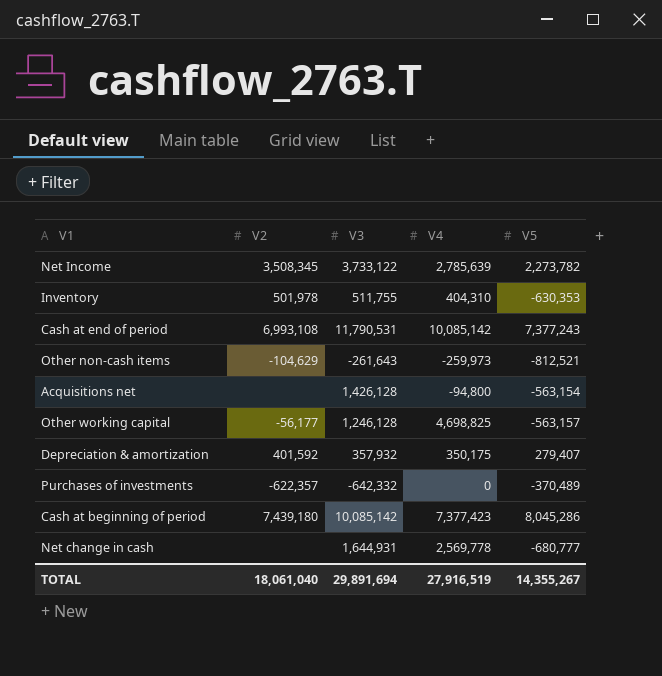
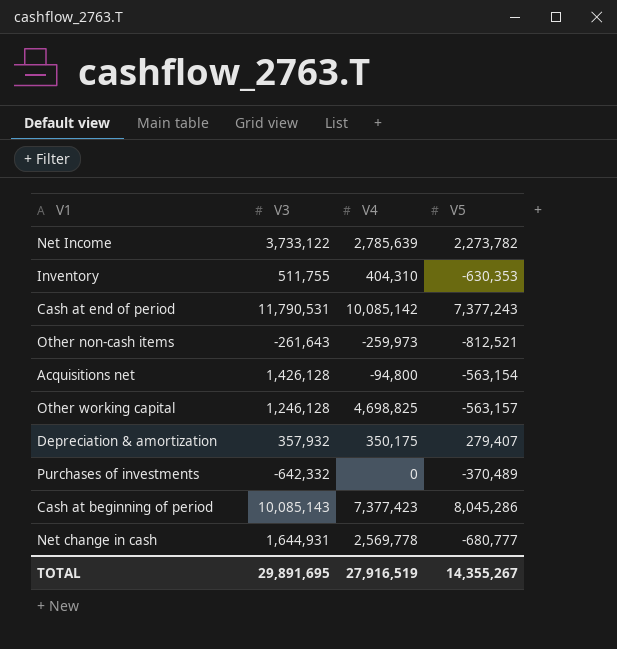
column V2 | position: 2 -> none
Cash at beginning of period | V3: 10,085,142 -> 10,085,143
TOTAL | V3: 29,891,694 -> 29,891,695

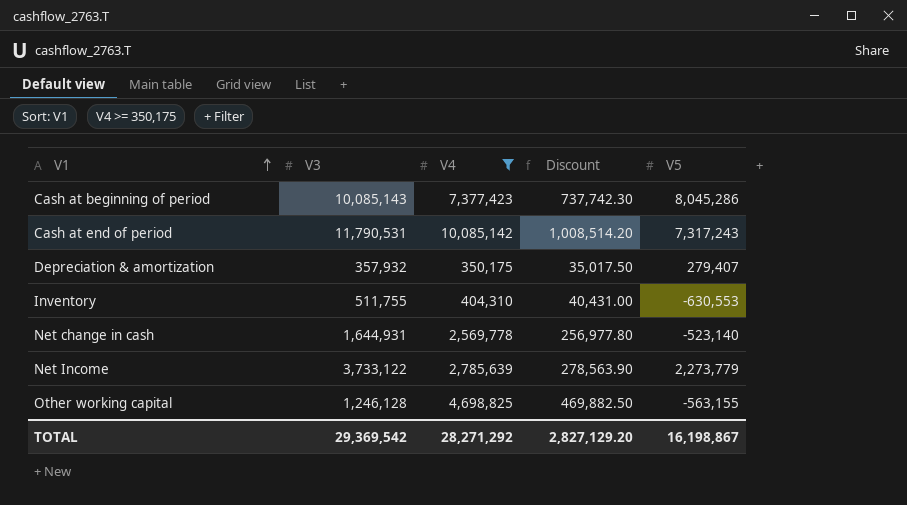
filter: none -> V4 >= 350,175
row order: none -> V1 ascending
column Discount | formula: none -> [V4] * 0.1
Cash at end of period | V5: 7,377,243 -> 7,317,243
Inventory | V5: -630,353 -> -630,553
Net change in cash | V5: -680,777 -> -523,140
Net Income | V5: 2,273,782 -> 2,273,779
Other working capital | V5: -563,157 -> -563,155
TOTAL | V3: 29,891,695 -> 29,369,542
TOTAL | V4: 27,916,519 -> 28,271,292
TOTAL | V5: 14,355,267 -> 16,198,867

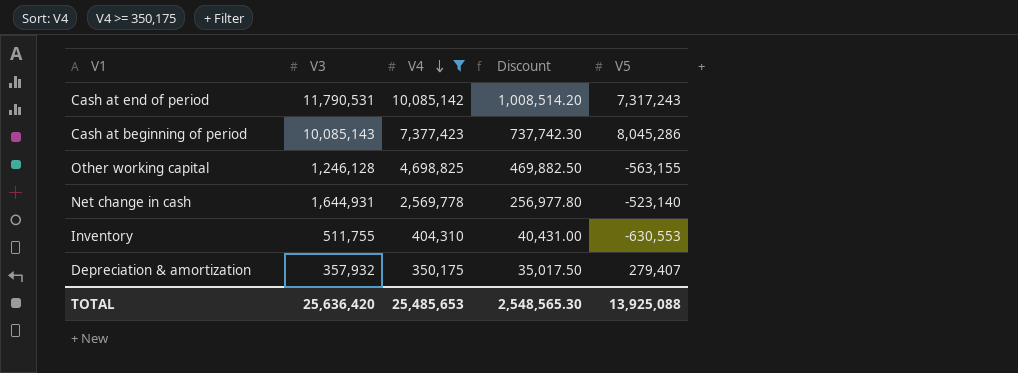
row order: V1 ascending -> V4 descending
row Net Income: 3,733,122 | 2,785,639 | 278,563.90 | 2,273,779 -> none
TOTAL | V3: 29,369,542 -> 25,636,420
TOTAL | V4: 28,271,292 -> 25,485,653
TOTAL | Discount: 2,827,129.20 -> 2,548,565.30
TOTAL | V5: 16,198,867 -> 13,925,088

